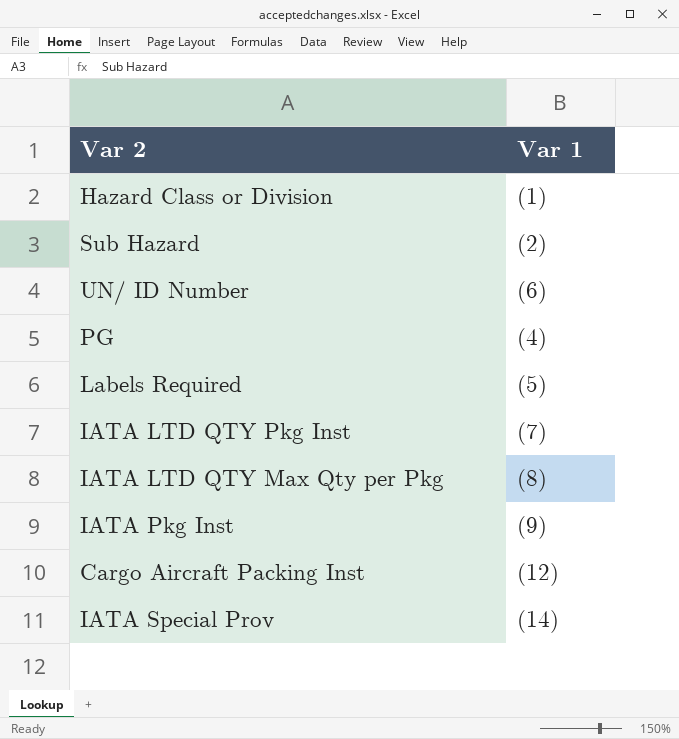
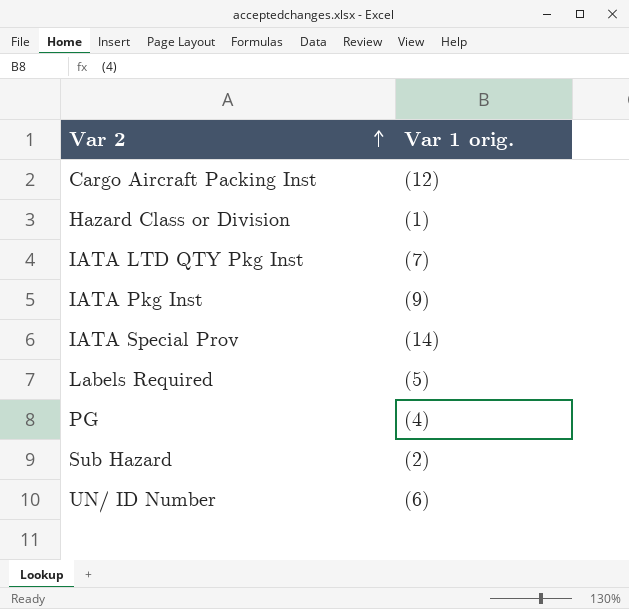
row order: none -> Var 2 ascending
column name: Var 1 -> Var 1 orig.
row IATA LTD QTY Max Qty per Pkg: (8) -> none

